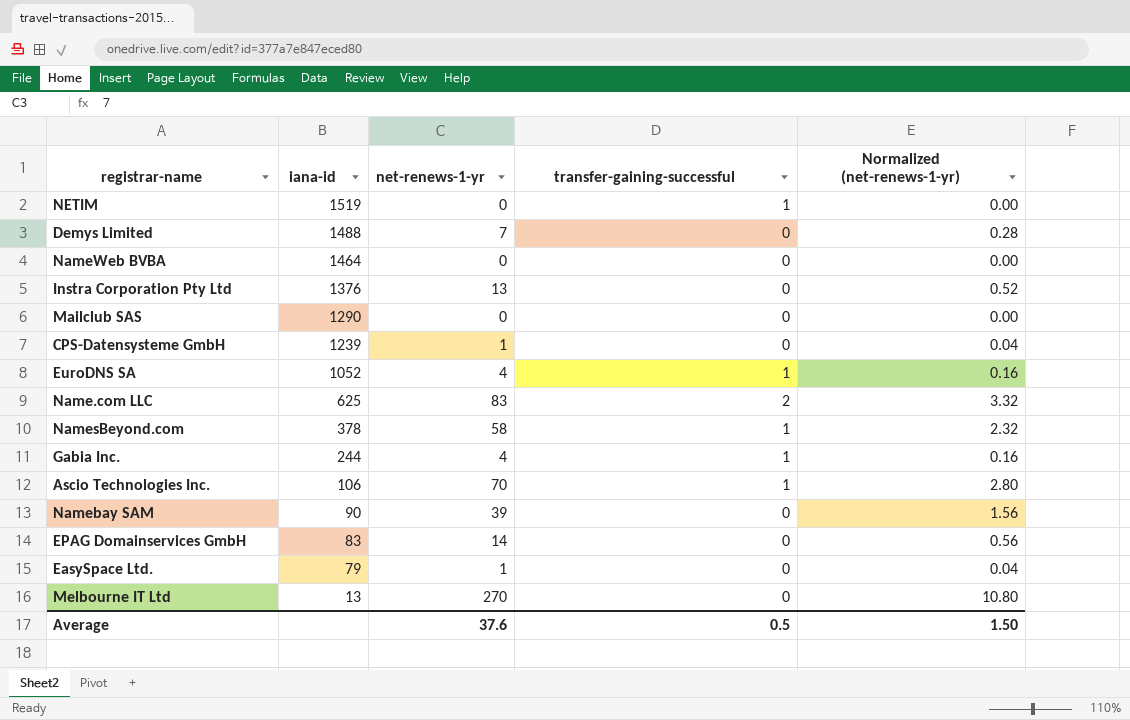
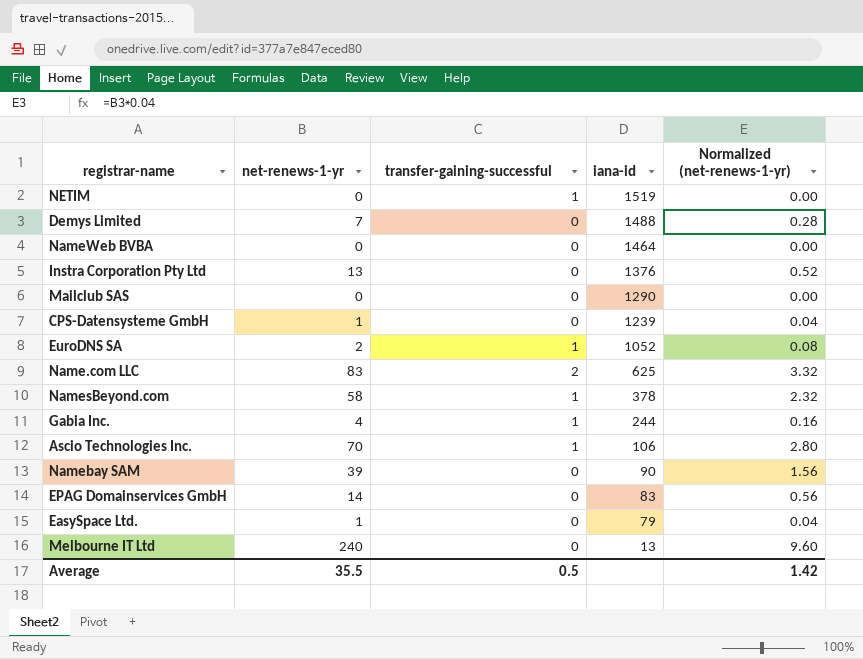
column iana-id | position: 2 -> 4
EuroDNS SA | net-renews-1-yr: 4 -> 2
EuroDNS SA | Normalized (net-renews-1-yr): 0.16 -> 0.08
Melbourne IT Ltd | net-renews-1-yr: 270 -> 240
Melbourne IT Ltd | Normalized (net-renews-1-yr): 10.80 -> 9.60
Average | net-renews-1-yr: 37.6 -> 35.5
Average | Normalized (net-renews-1-yr): 1.50 -> 1.42

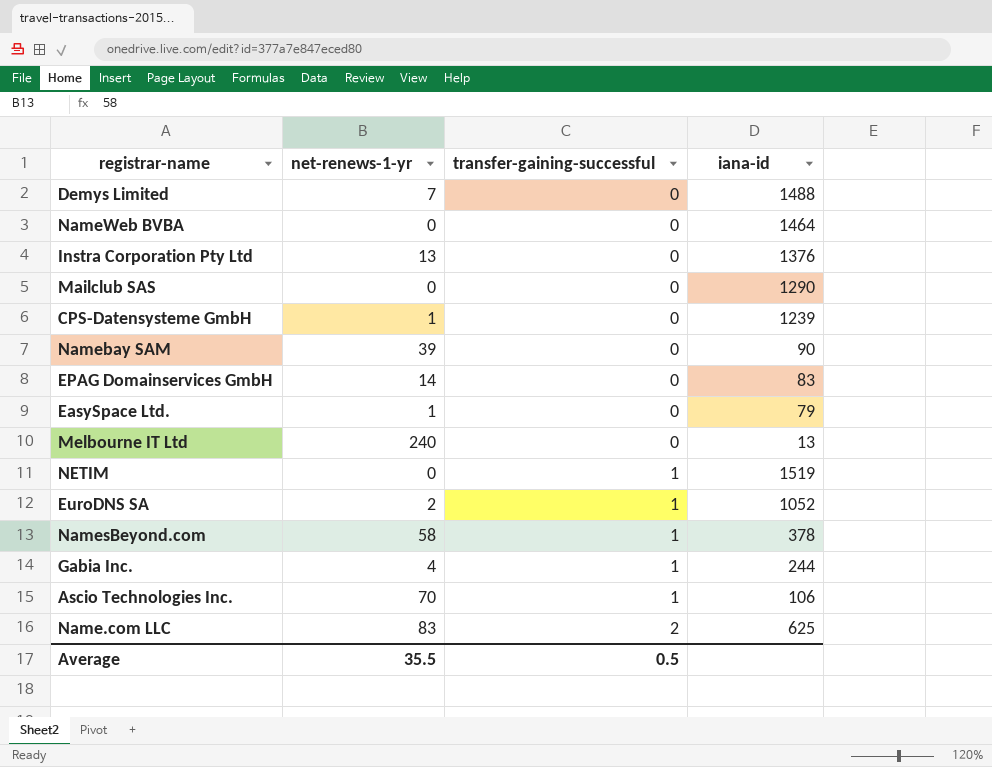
row order: iana-id descending -> transfer-gaining-successful ascending
column Normalized (net-renews-1-yr) | formula: [net-renews-1-yr] * 0.04 -> none

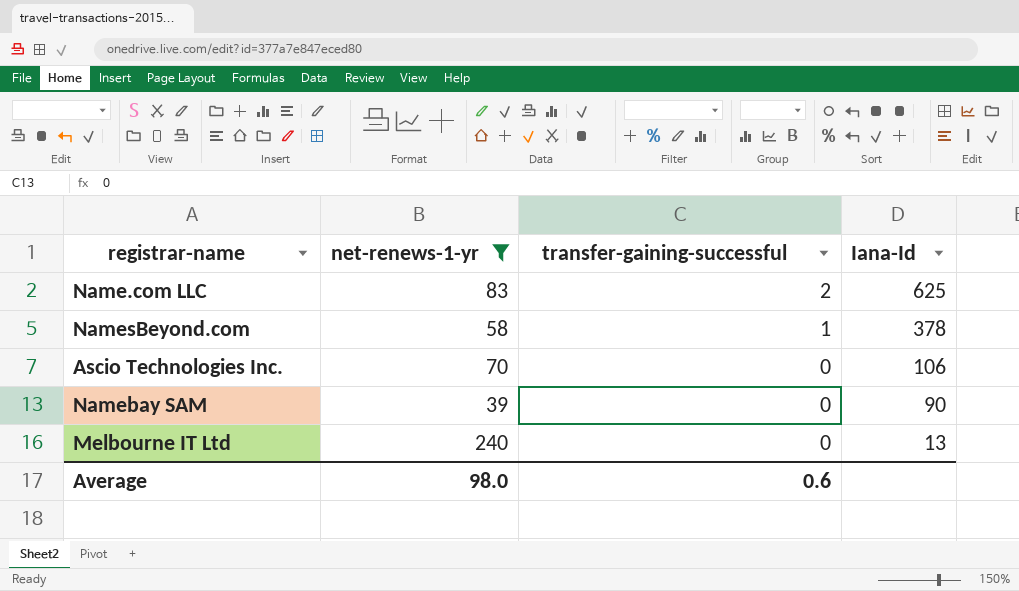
filter: none -> net-renews-1-yr >= 39
row order: transfer-gaining-successful ascending -> transfer-gaining-successful descending
column name: iana-id -> Iana-Id
Ascio Technologies Inc. | transfer-gaining-successful: 1 -> 0
Average | net-renews-1-yr: 35.5 -> 98.0
Average | transfer-gaining-successful: 0.5 -> 0.6

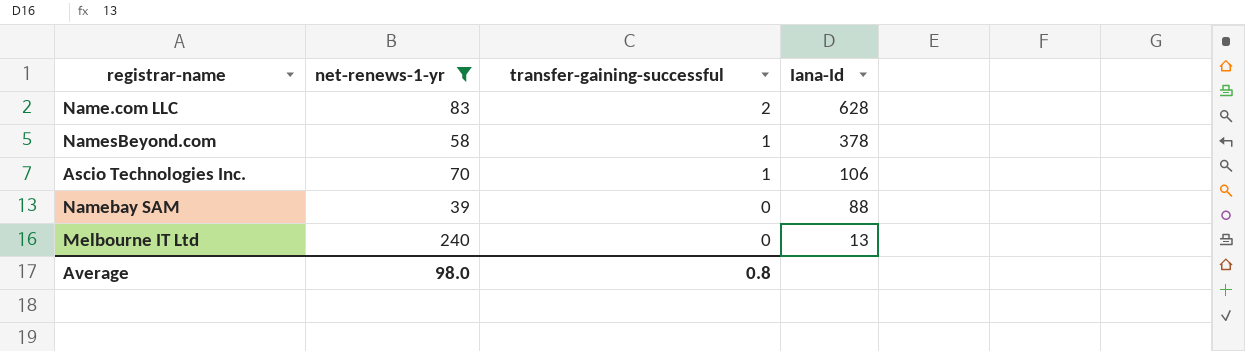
Name.com LLC | Iana-Id: 625 -> 628
Ascio Technologies Inc. | transfer-gaining-successful: 0 -> 1
Namebay SAM | Iana-Id: 90 -> 88
Average | transfer-gaining-successful: 0.6 -> 0.8

